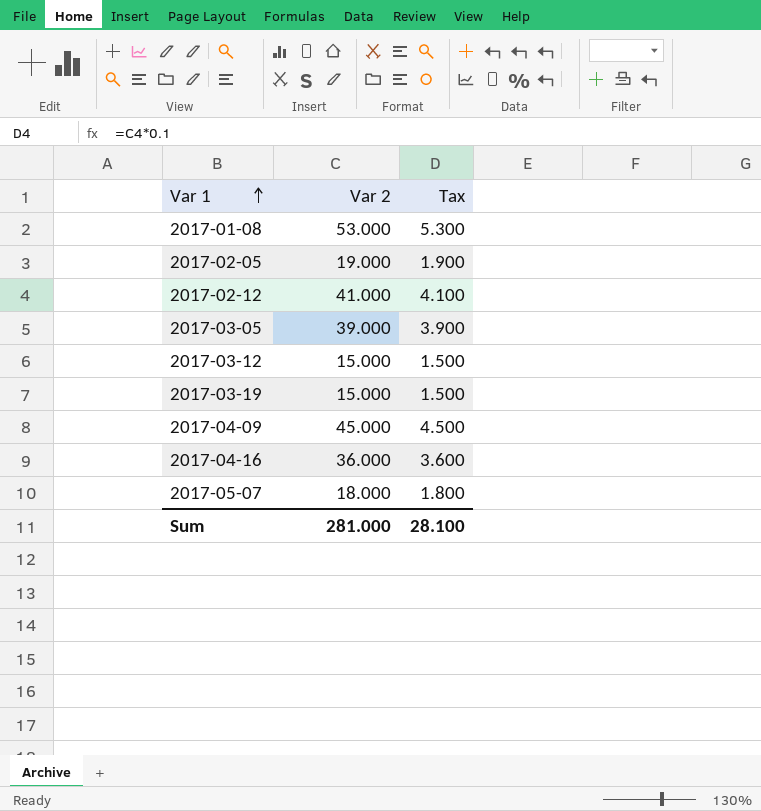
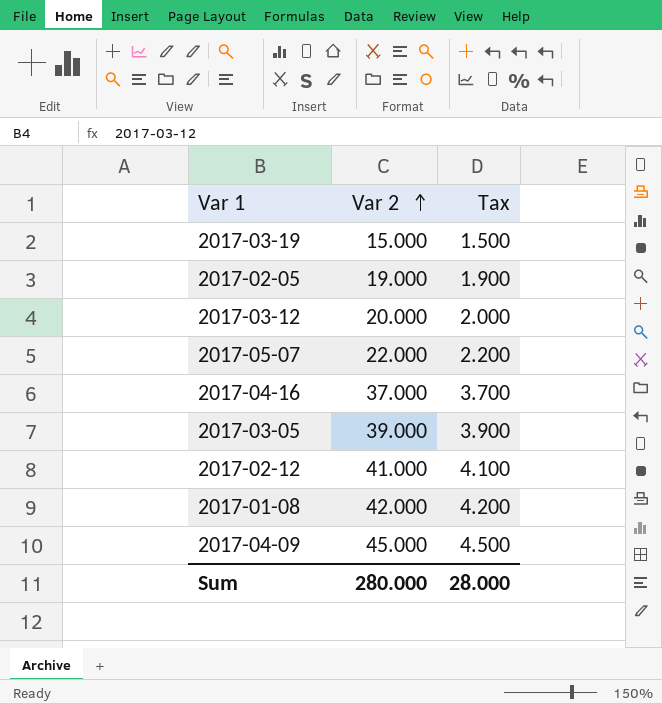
row order: Var 1 ascending -> Var 2 ascending
2017-03-12 | Var 2: 15.000 -> 20.000
2017-03-12 | Tax: 1.500 -> 2.000
2017-05-07 | Var 2: 18.000 -> 22.000
2017-05-07 | Tax: 1.800 -> 2.200
2017-04-16 | Var 2: 36.000 -> 37.000
2017-04-16 | Tax: 3.600 -> 3.700
2017-01-08 | Var 2: 53.000 -> 42.000
2017-01-08 | Tax: 5.300 -> 4.200
Sum | Var 2: 281.000 -> 280.000
Sum | Tax: 28.100 -> 28.000

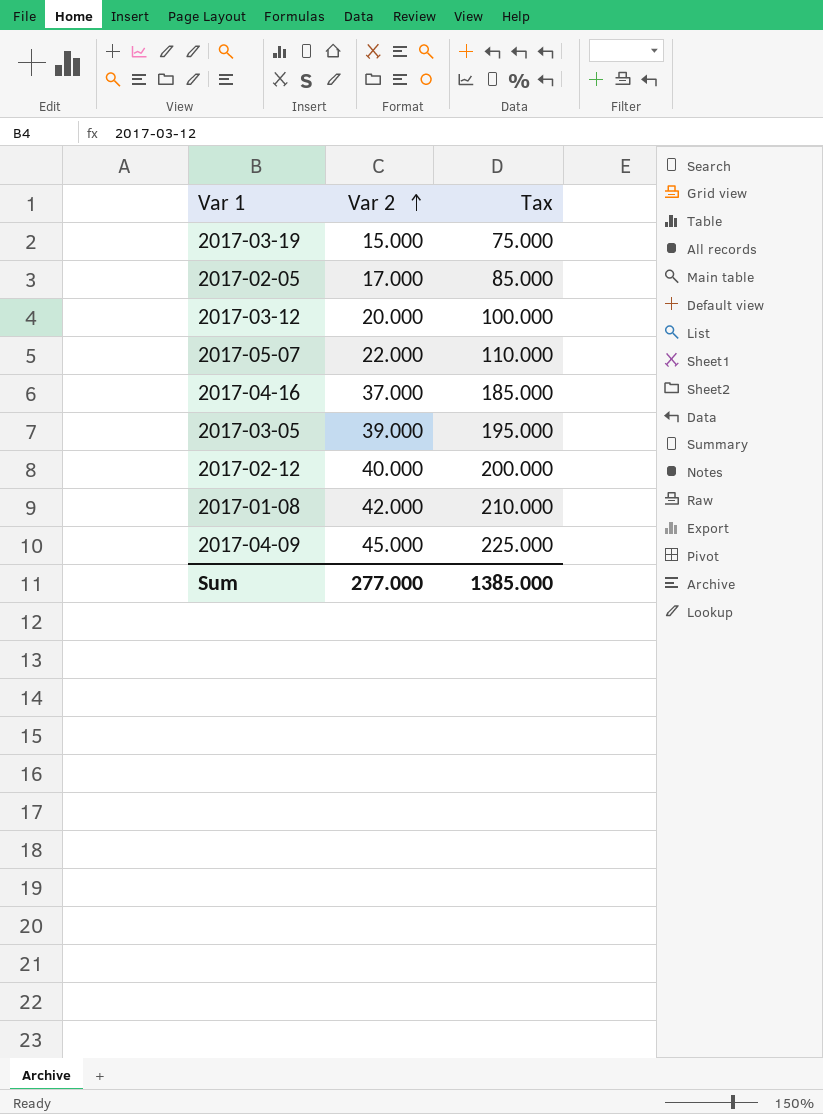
column Tax | formula: [Var 2] * 0.1 -> [Var 2] * 5
2017-02-05 | Var 2: 19.000 -> 17.000
2017-02-12 | Var 2: 41.000 -> 40.000
Sum | Var 2: 280.000 -> 277.000
Sum | Tax: 28.000 -> 1385.000

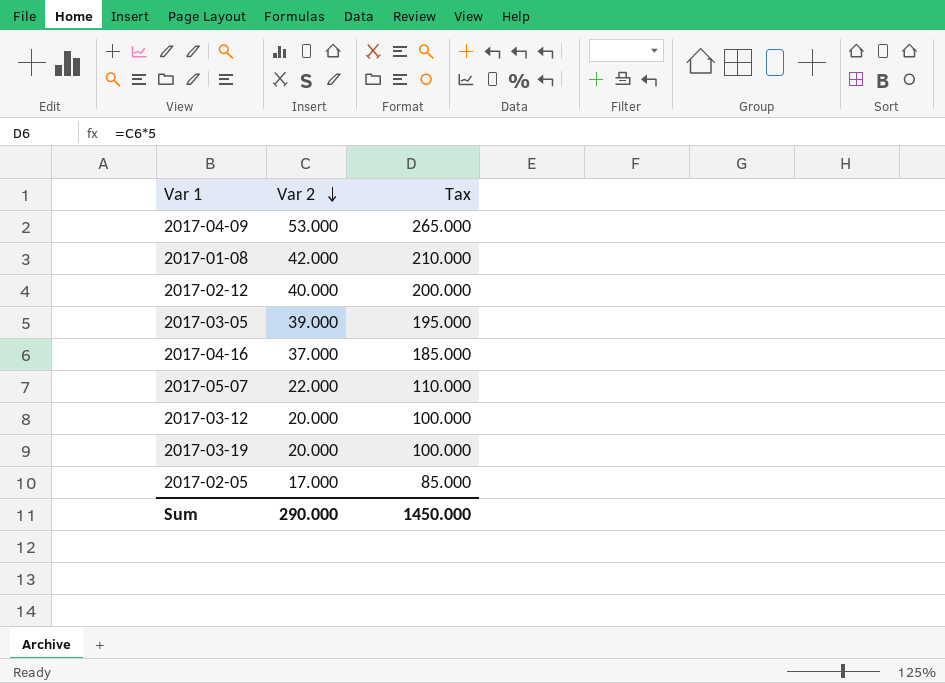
row order: Var 2 ascending -> Var 2 descending
2017-04-09 | Var 2: 45.000 -> 53.000
2017-04-09 | Tax: 225.000 -> 265.000
2017-03-19 | Var 2: 15.000 -> 20.000
2017-03-19 | Tax: 75.000 -> 100.000
Sum | Var 2: 277.000 -> 290.000
Sum | Tax: 1385.000 -> 1450.000

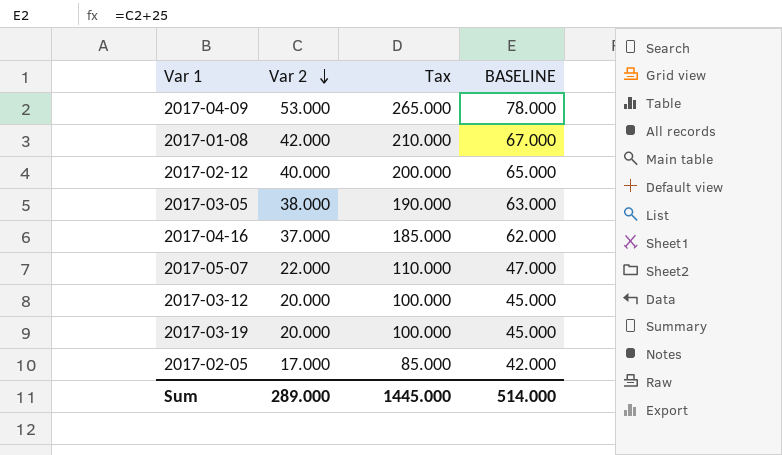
column BASELINE | formula: none -> [Var 2] + 25
2017-03-05 | Var 2: 39.000 -> 38.000
2017-03-05 | Tax: 195.000 -> 190.000
Sum | Var 2: 290.000 -> 289.000
Sum | Tax: 1450.000 -> 1445.000

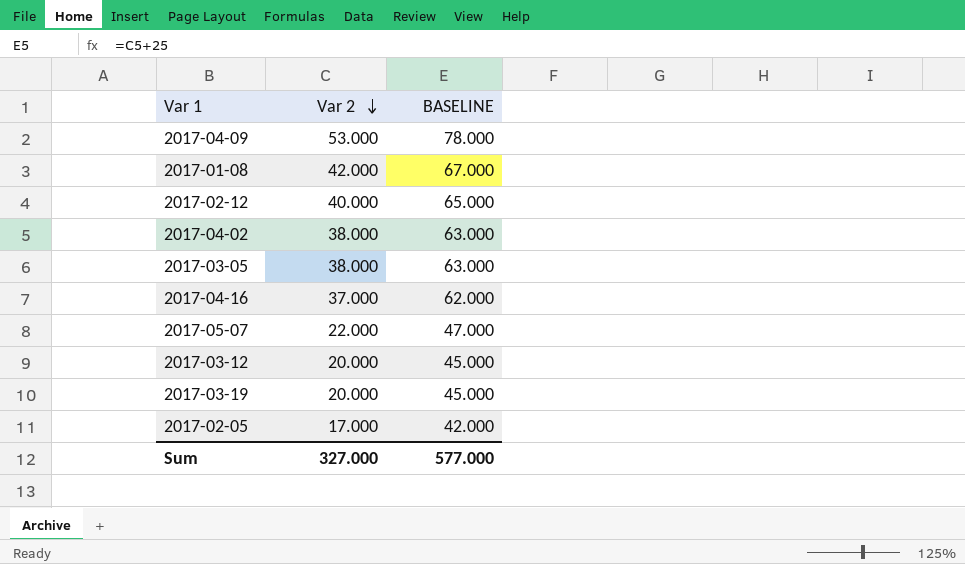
column Tax | formula: [Var 2] * 5 -> none
row 2017-04-02: none -> 38.000 | 63.000
Sum | Var 2: 289.000 -> 327.000
Sum | BASELINE: 514.000 -> 577.000

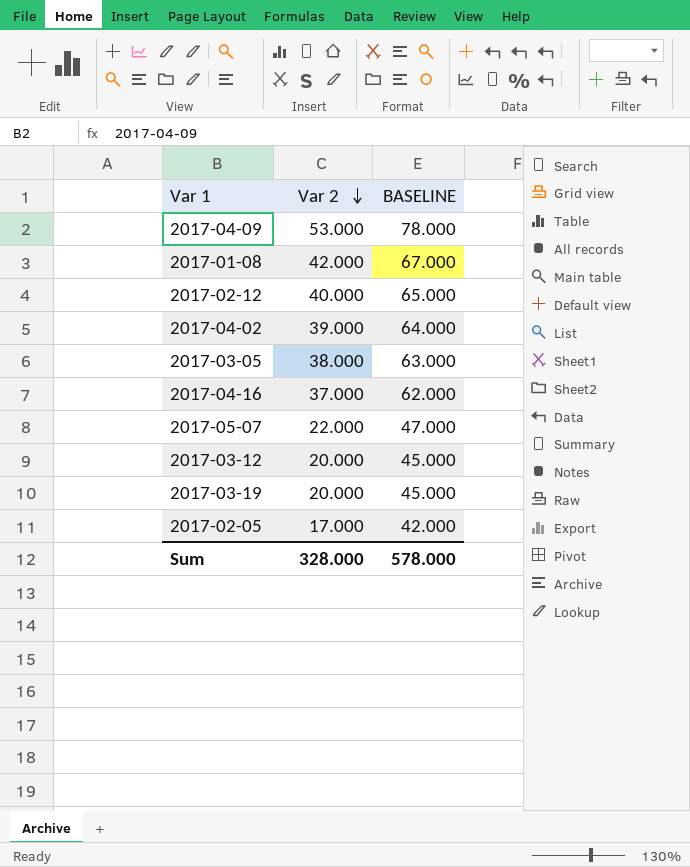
2017-04-02 | Var 2: 38.000 -> 39.000
2017-04-02 | BASELINE: 63.000 -> 64.000
Sum | Var 2: 327.000 -> 328.000
Sum | BASELINE: 577.000 -> 578.000

